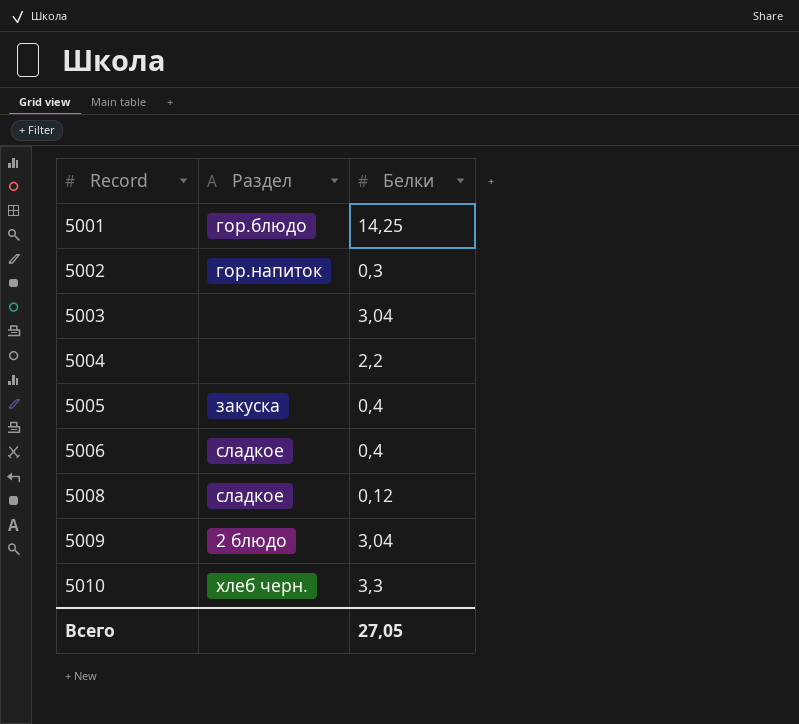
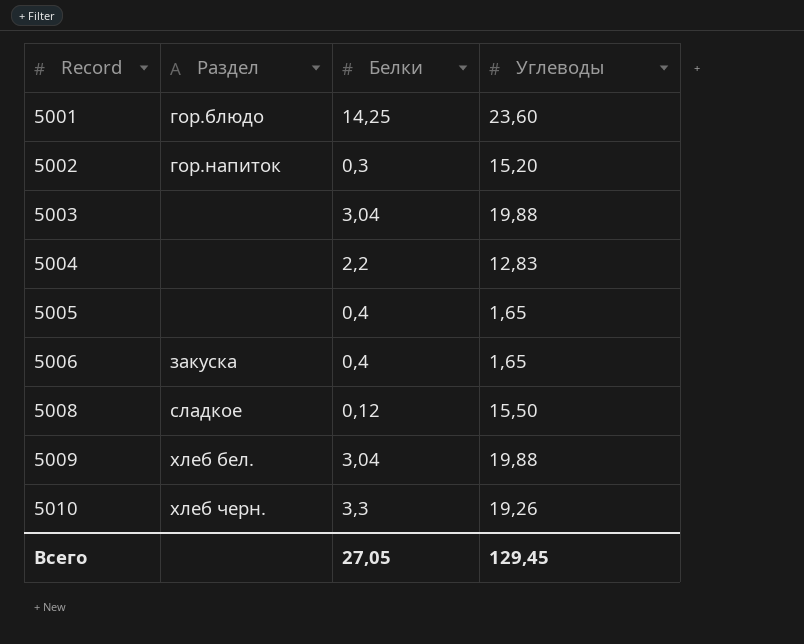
column Углеводы | position: none -> 4
5005 | Раздел: закуска -> none
5006 | Раздел: сладкое -> закуска
5009 | Раздел: 2 блюдо -> хлеб бел.

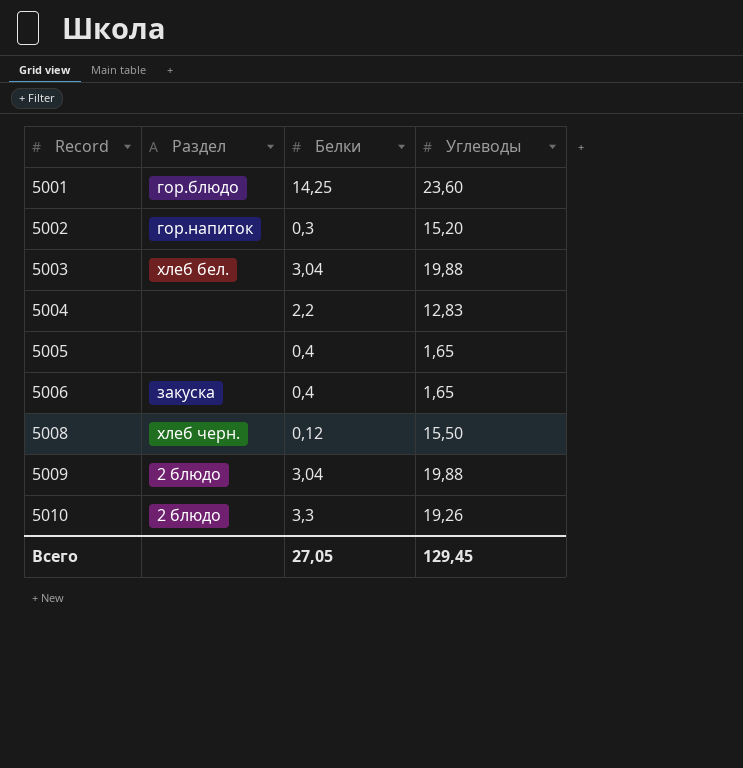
5003 | Раздел: none -> хлеб бел.
5008 | Раздел: сладкое -> хлеб черн.
5009 | Раздел: хлеб бел. -> 2 блюдо
5010 | Раздел: хлеб черн. -> 2 блюдо

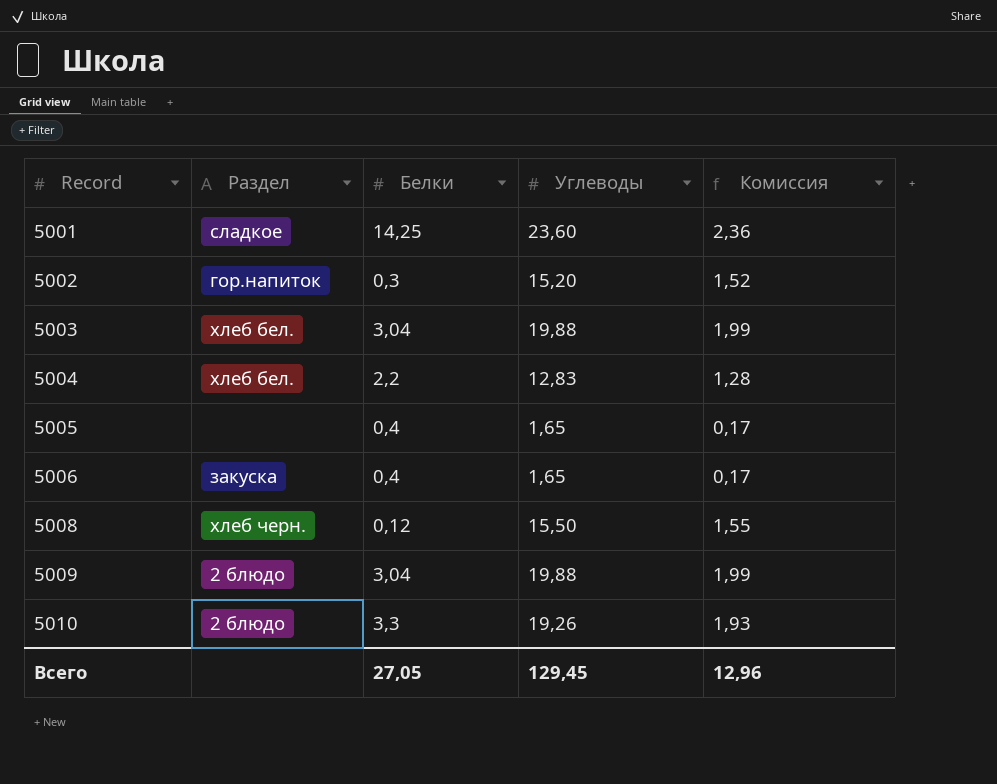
column Комиссия | formula: none -> [Углеводы] * 0,1
5001 | Раздел: гор.блюдо -> сладкое
5004 | Раздел: none -> хлеб бел.

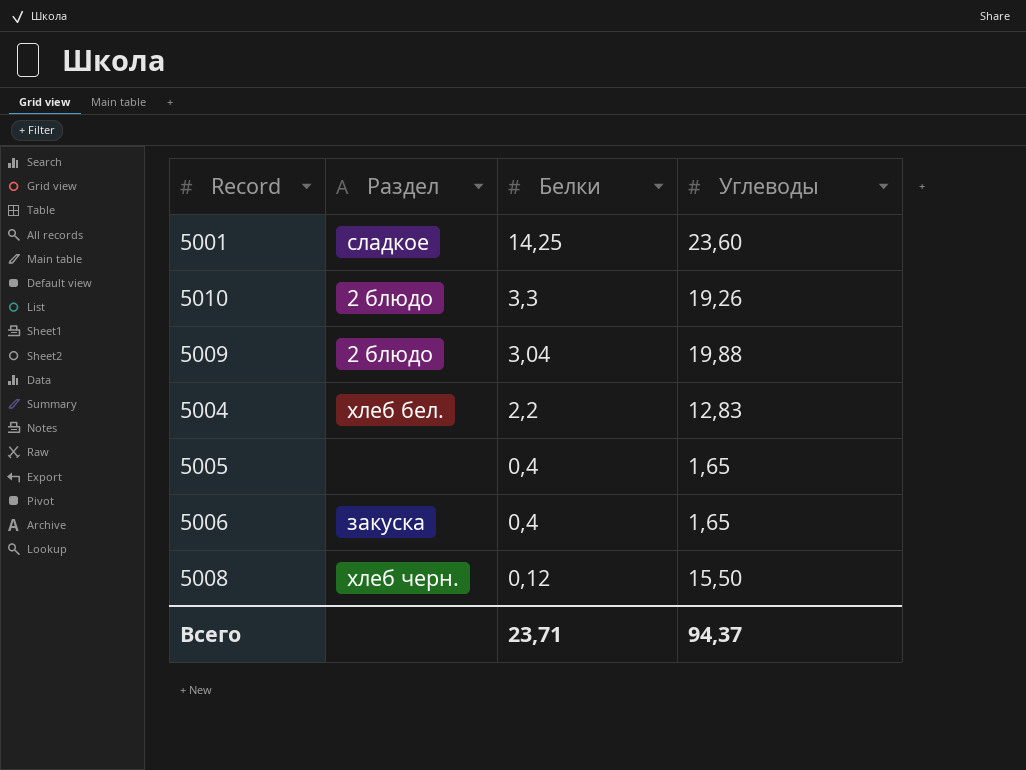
row order: Record ascending -> Белки descending
column Комиссия | formula: [Углеводы] * 0,1 -> none
row 5002: гор.напиток | 0,3 | 15,20 | 1,52 -> none
row 5003: хлеб бел. | 3,04 | 19,88 | 1,99 -> none
Всего | Белки: 27,05 -> 23,71
Всего | Углеводы: 129,45 -> 94,37

